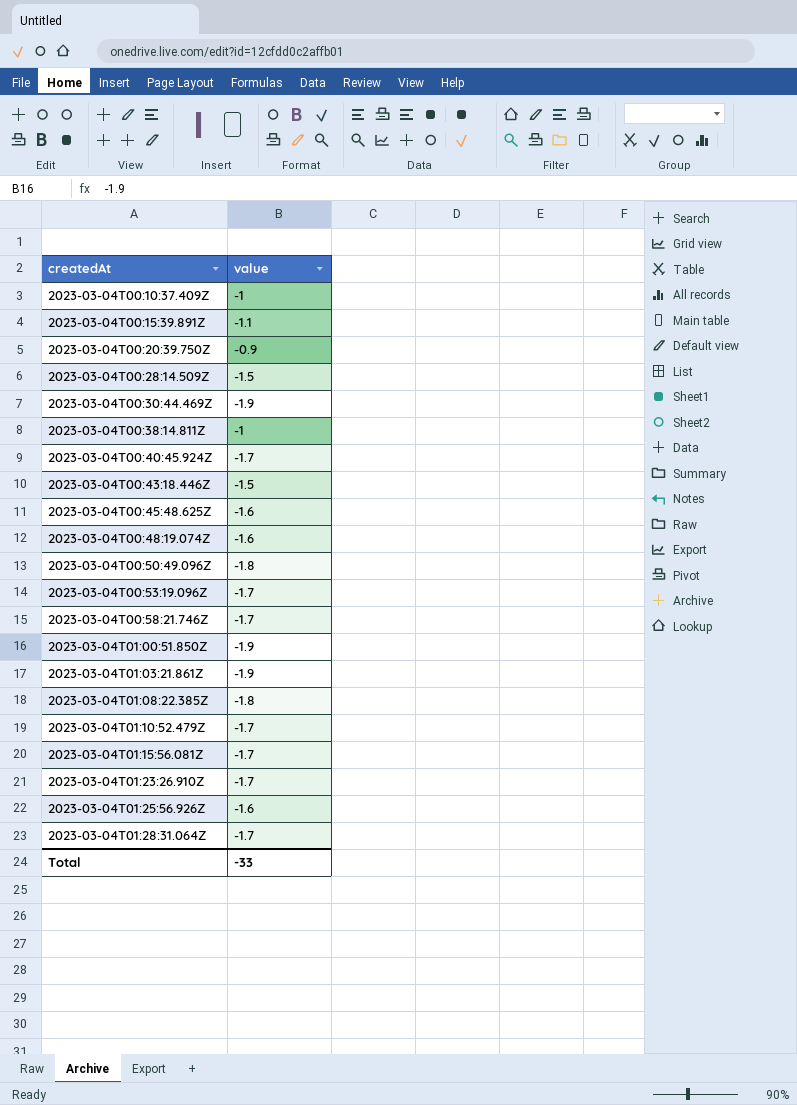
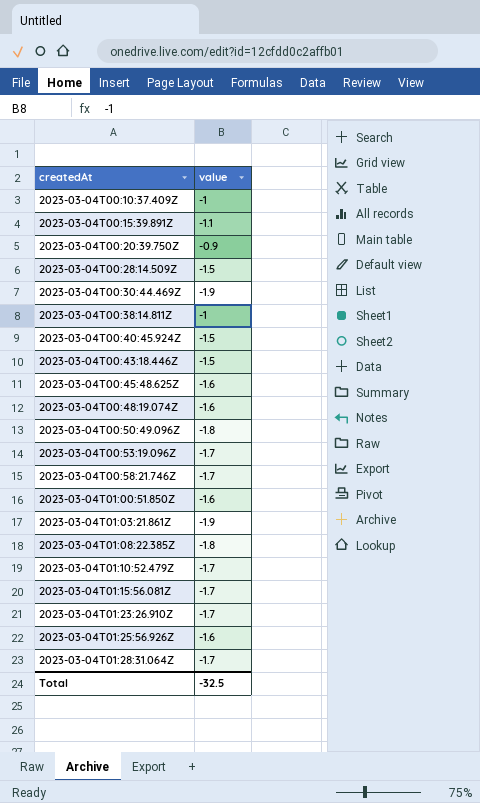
2023-03-04T00:40:45.924Z | value: -1.7 -> -1.5
2023-03-04T01:00:51.850Z | value: -1.9 -> -1.6
Total | value: -33 -> -32.5

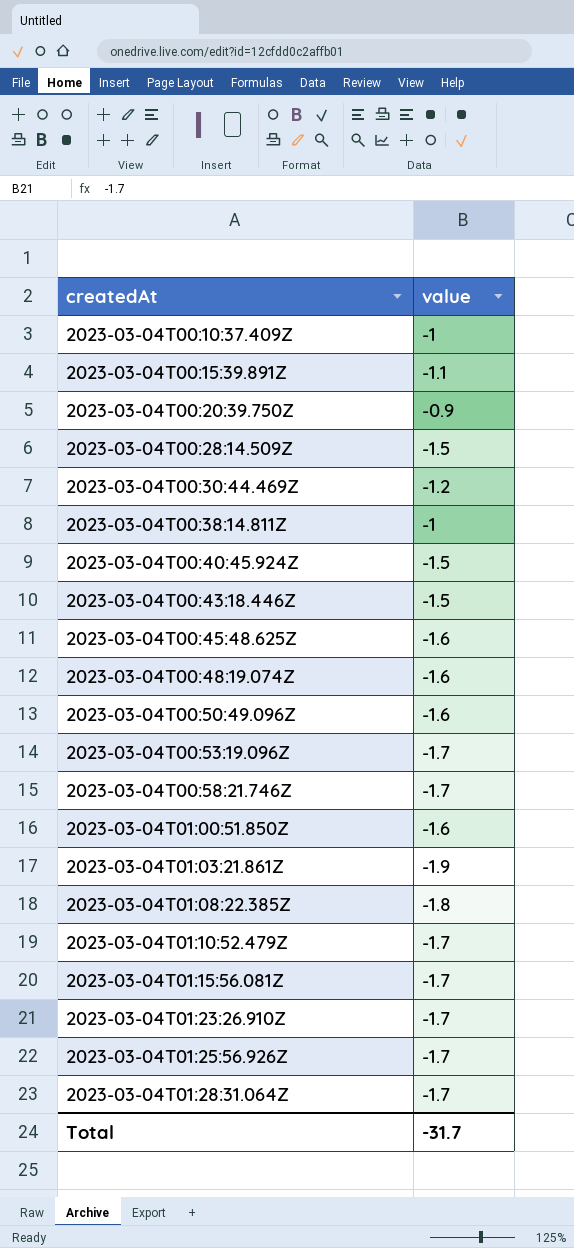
2023-03-04T00:30:44.469Z | value: -1.9 -> -1.2
2023-03-04T00:50:49.096Z | value: -1.8 -> -1.6
2023-03-04T01:25:56.926Z | value: -1.6 -> -1.7
Total | value: -32.5 -> -31.7

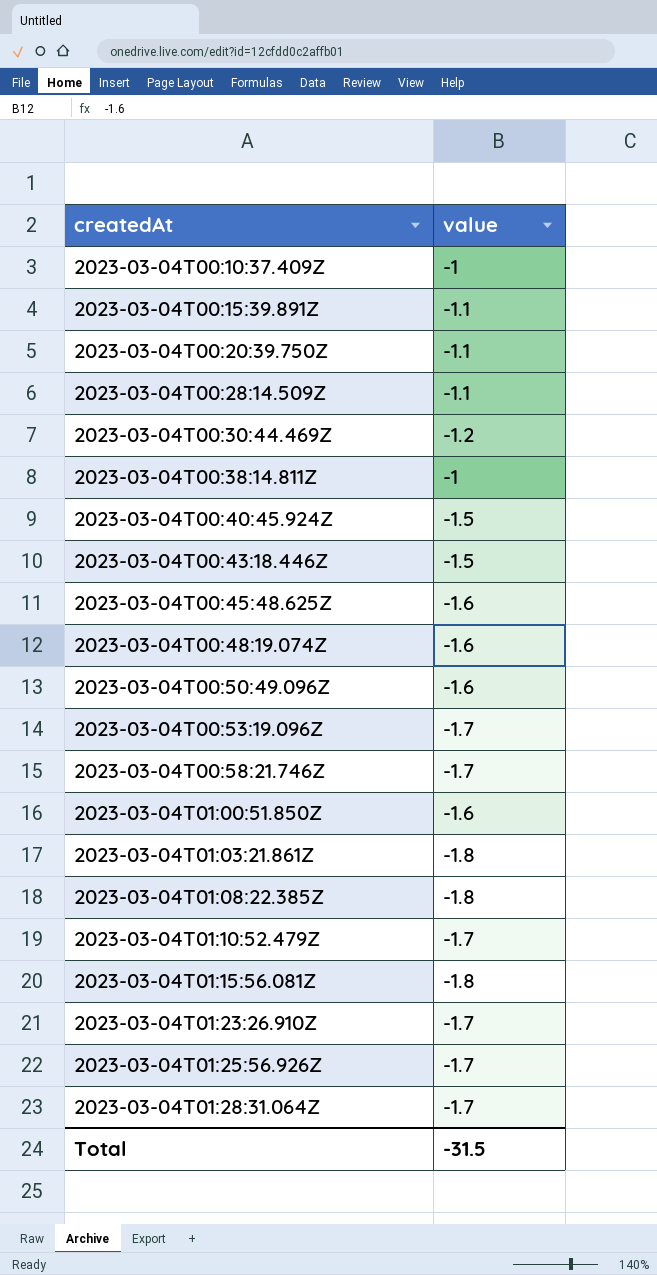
2023-03-04T00:20:39.750Z | value: -0.9 -> -1.1
2023-03-04T00:28:14.509Z | value: -1.5 -> -1.1
2023-03-04T01:03:21.861Z | value: -1.9 -> -1.8
2023-03-04T01:15:56.081Z | value: -1.7 -> -1.8
Total | value: -31.7 -> -31.5

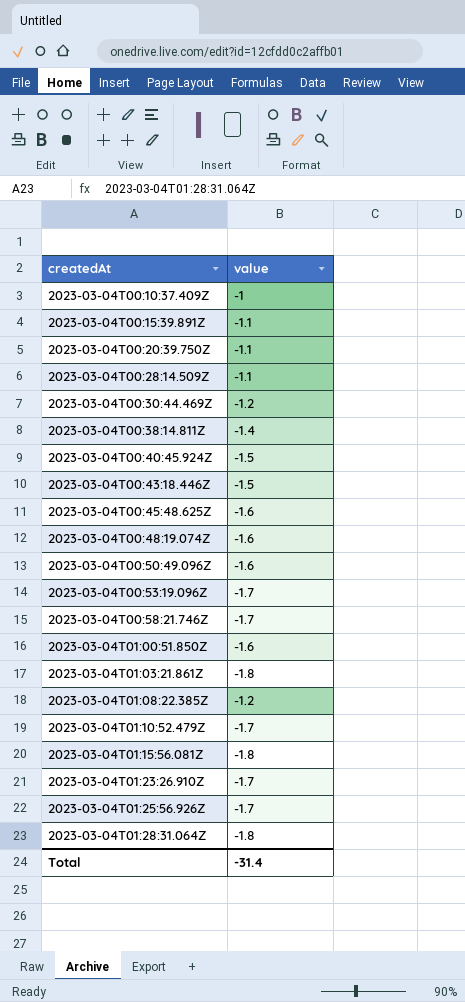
2023-03-04T00:38:14.811Z | value: -1 -> -1.4
2023-03-04T01:08:22.385Z | value: -1.8 -> -1.2
2023-03-04T01:28:31.064Z | value: -1.7 -> -1.8
Total | value: -31.5 -> -31.4

